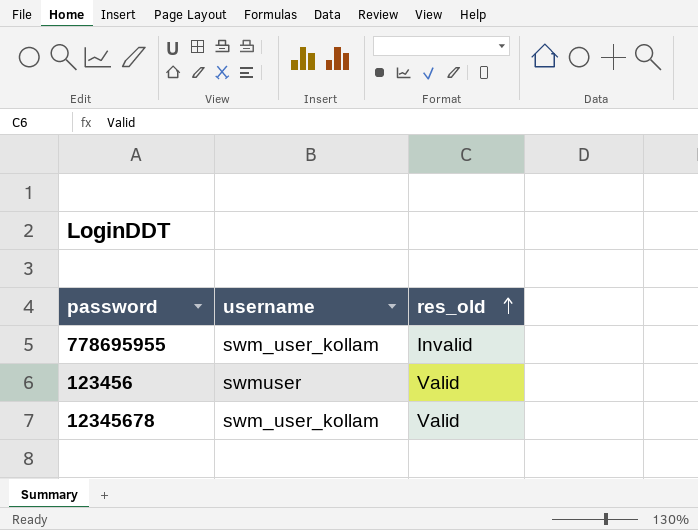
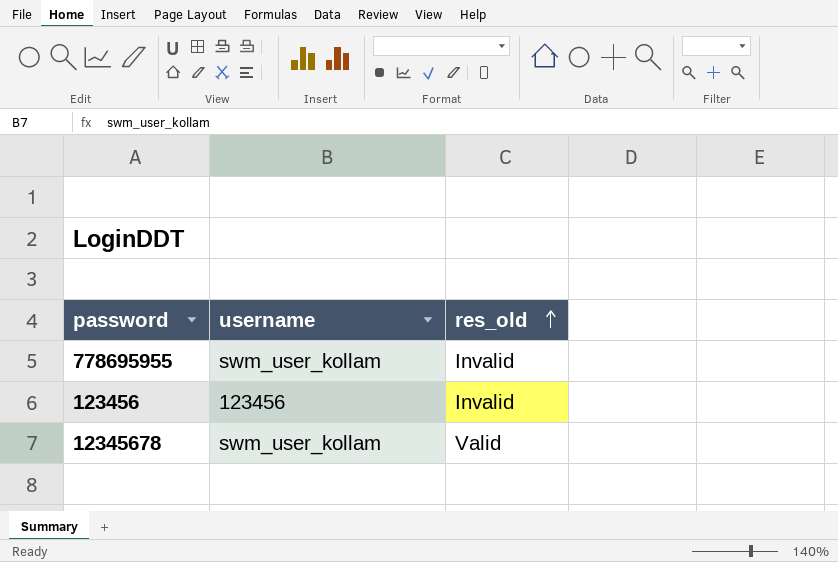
123456 | username: swmuser -> 123456
123456 | res_old: Valid -> Invalid

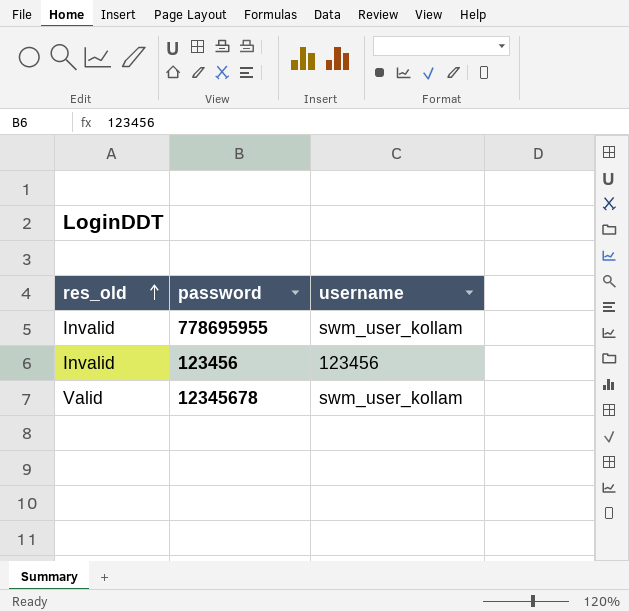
column res_old | position: 3 -> 1

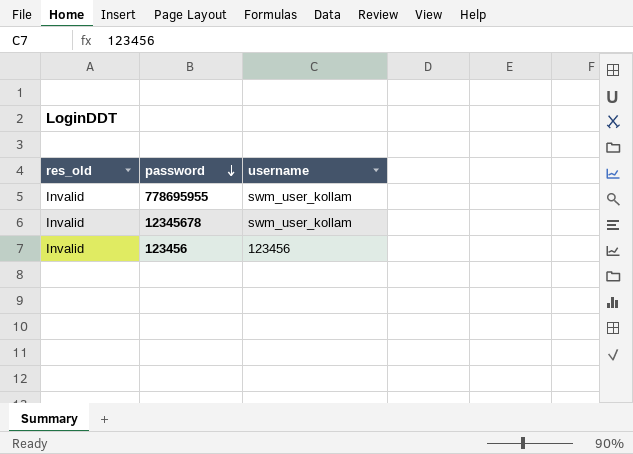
row order: res_old ascending -> password descending
12345678 | res_old: Valid -> Invalid

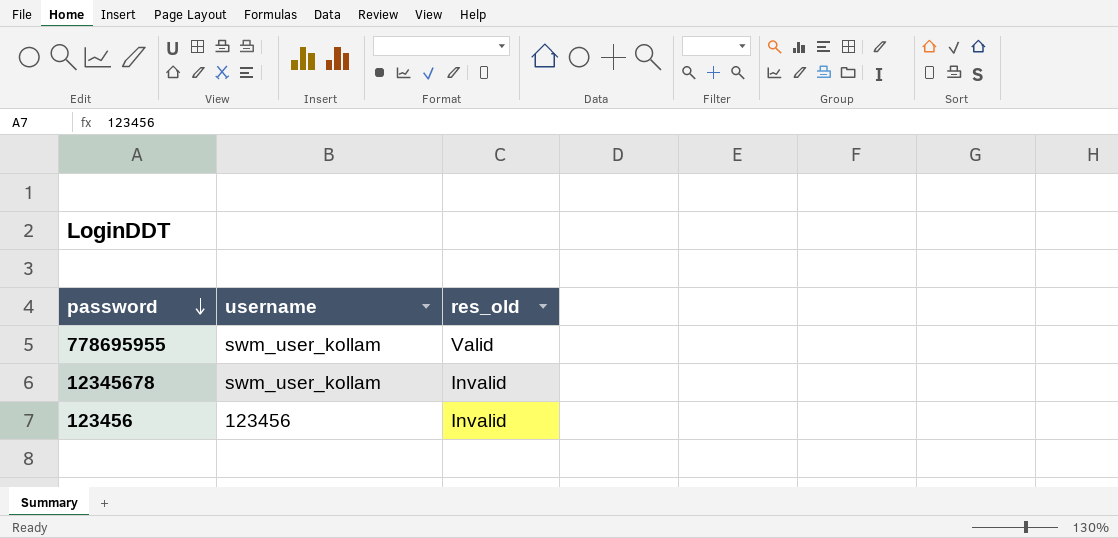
column res_old | position: 1 -> 3
778695955 | res_old: Invalid -> Valid

